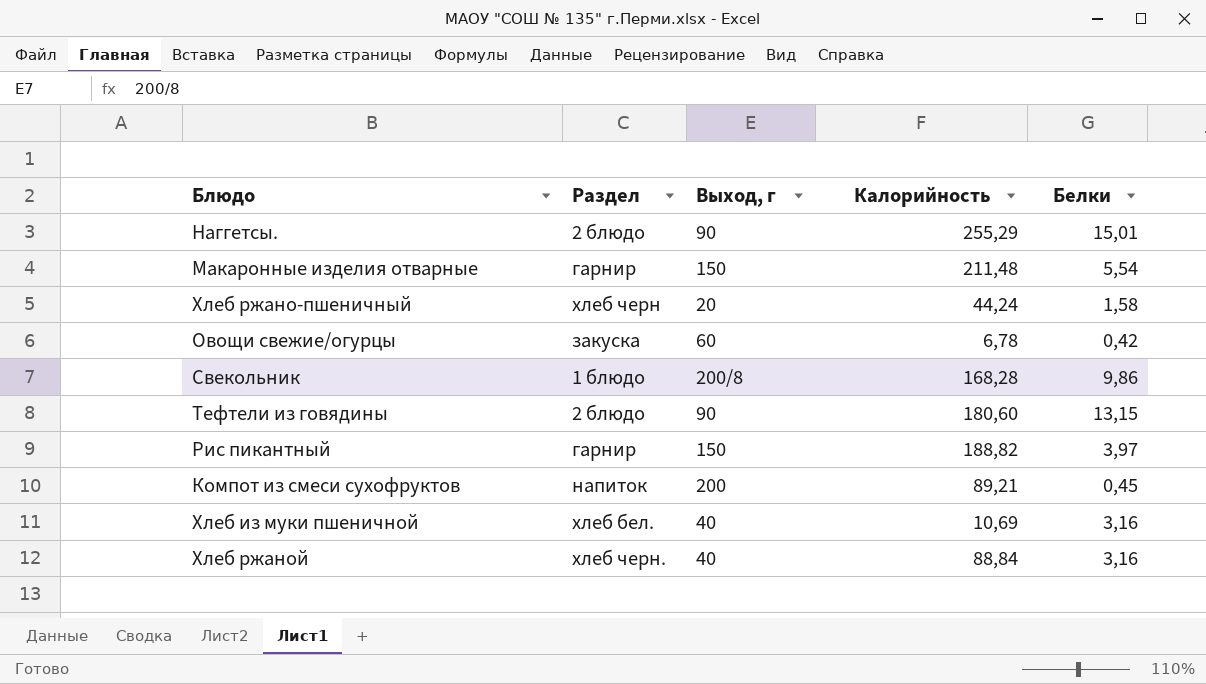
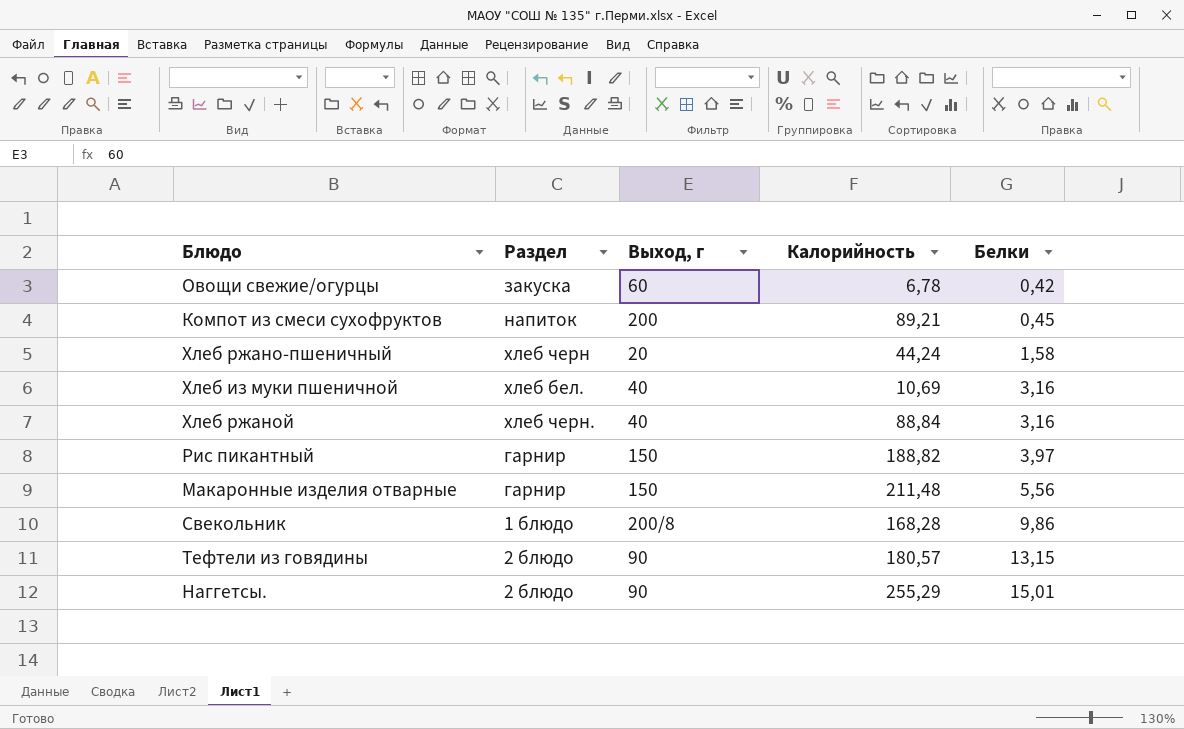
row order: none -> Белки ascending
Макаронные изделия отварные | Белки: 5,54 -> 5,56
Тефтели из говядины | Калорийность: 180,60 -> 180,57

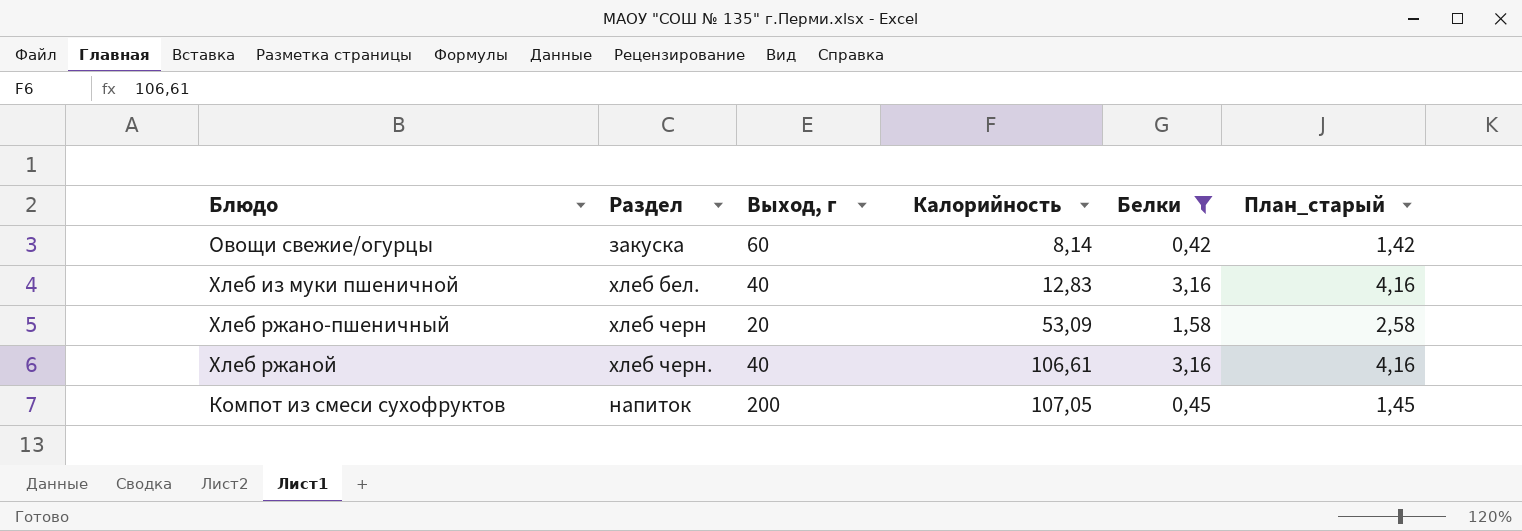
filter: none -> Белки <= 3,16
row order: Белки ascending -> Калорийность ascending
column План_старый | formula: none -> [Белки] + 1
Овощи свежие/огурцы | Калорийность: 6,78 -> 8,14
Хлеб из муки пшеничной | Калорийность: 10,69 -> 12,83
Хлеб ржано-пшеничный | Калорийность: 44,24 -> 53,09
Хлеб ржаной | Калорийность: 88,84 -> 106,61
Компот из смеси сухофруктов | Калорийность: 89,21 -> 107,05

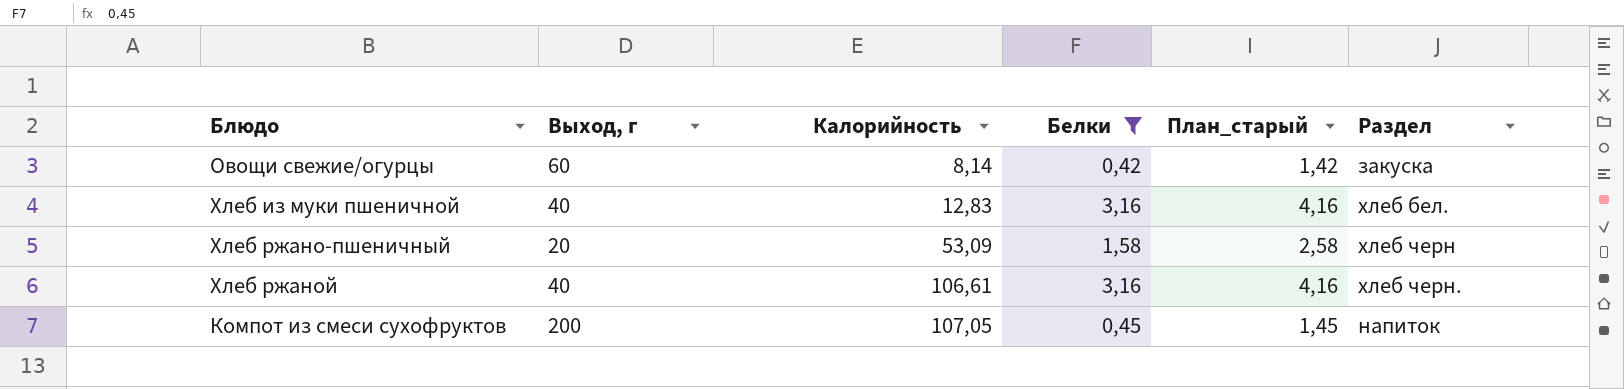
column Раздел | position: 2 -> 6

